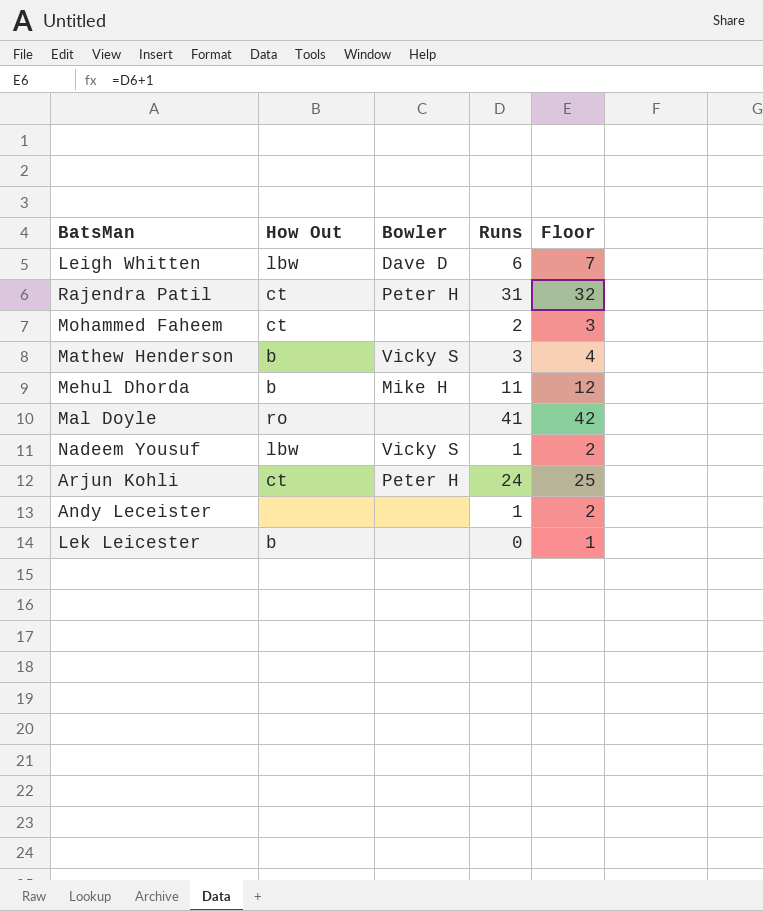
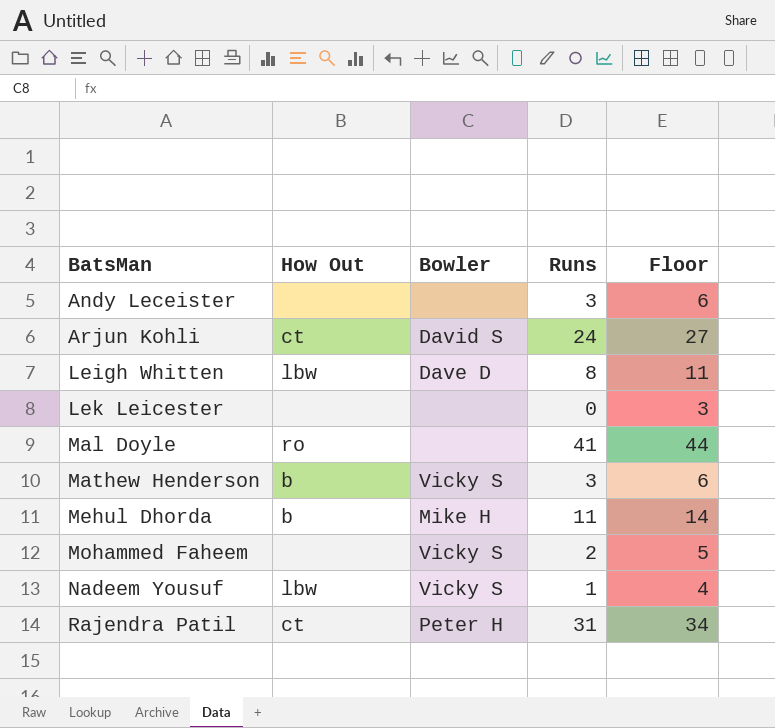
row order: none -> BatsMan ascending
column Floor | formula: [Runs] + 1 -> [Runs] + 3
Andy Leceister | Runs: 1 -> 3
Arjun Kohli | Bowler: Peter H -> David S
Leigh Whitten | Runs: 6 -> 8
Lek Leicester | How Out: b -> none
Mohammed Faheem | How Out: ct -> none
Mohammed Faheem | Bowler: none -> Vicky S

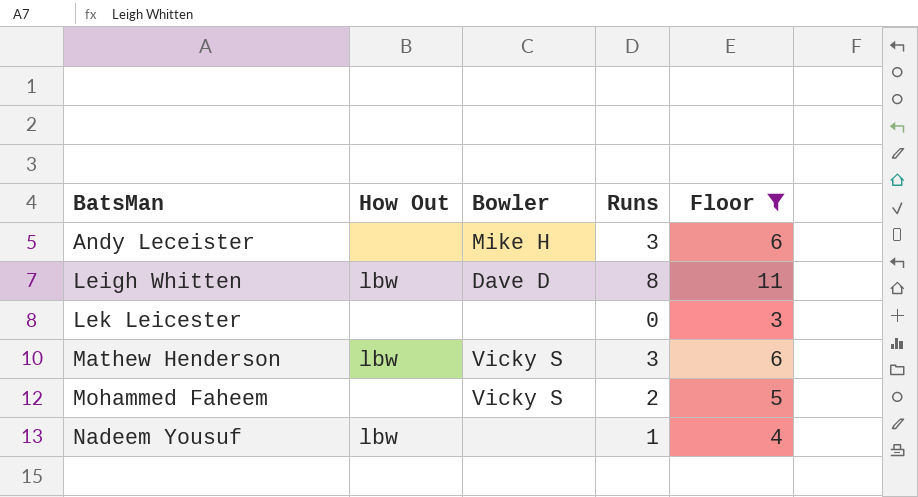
filter: none -> Floor <= 11
Andy Leceister | Bowler: none -> Mike H
Mathew Henderson | How Out: b -> lbw
Nadeem Yousuf | Bowler: Vicky S -> none

